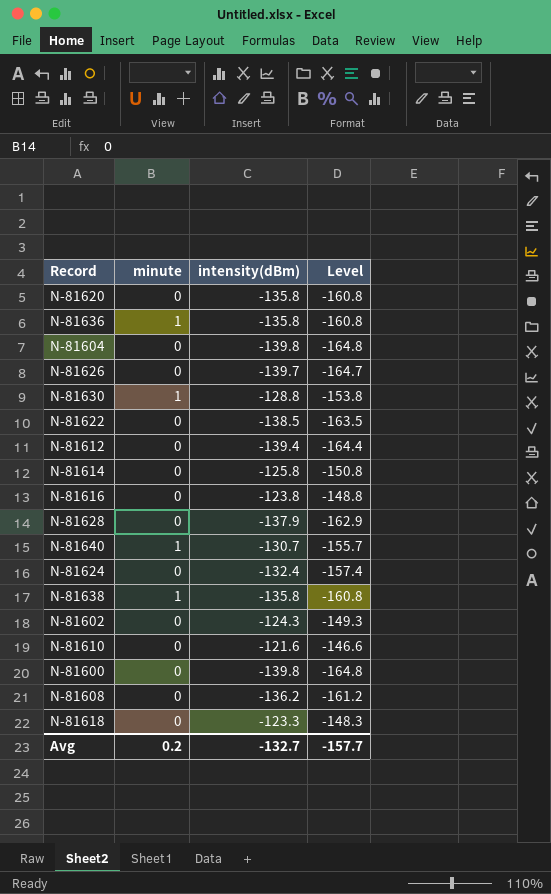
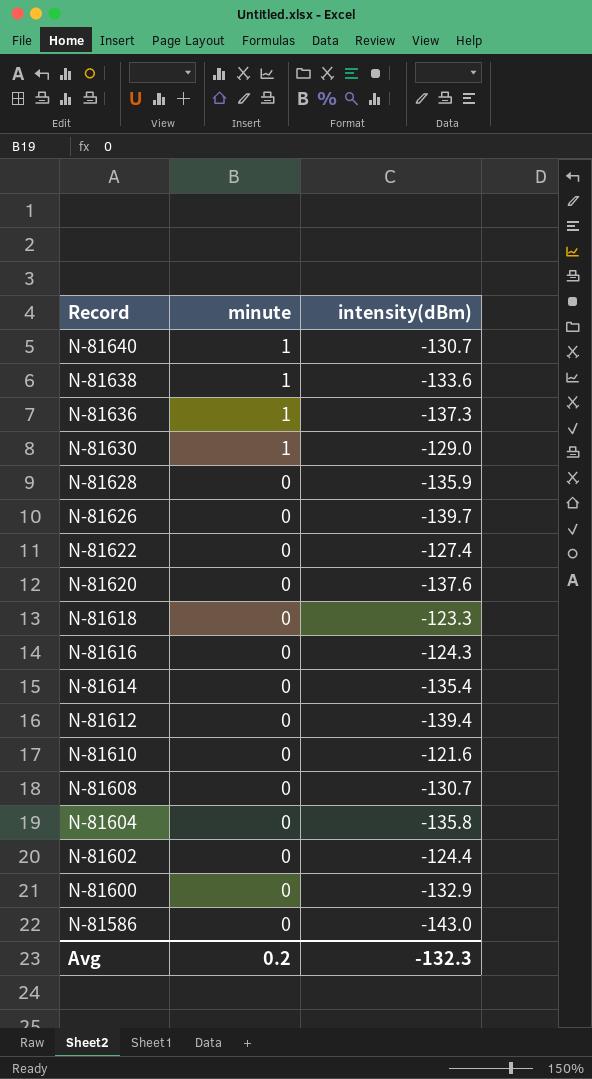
row order: none -> Record descending
column Level | formula: [intensity(dBm)] - 25 -> none
row N-81624: 0 | -132.4 | -157.4 -> none
N-81638 | intensity(dBm): -135.8 -> -133.6
N-81636 | intensity(dBm): -135.8 -> -137.3
N-81630 | intensity(dBm): -128.8 -> -129.0
N-81628 | intensity(dBm): -137.9 -> -135.9
N-81622 | intensity(dBm): -138.5 -> -127.4
N-81620 | intensity(dBm): -135.8 -> -137.6
N-81616 | intensity(dBm): -123.8 -> -124.3
N-81614 | intensity(dBm): -125.8 -> -135.4
N-81608 | intensity(dBm): -136.2 -> -130.7
N-81604 | intensity(dBm): -139.8 -> -135.8
N-81602 | intensity(dBm): -124.3 -> -124.4
N-81600 | intensity(dBm): -139.8 -> -132.9
row N-81586: none -> 0 | -143.0
Avg | intensity(dBm): -132.7 -> -132.3

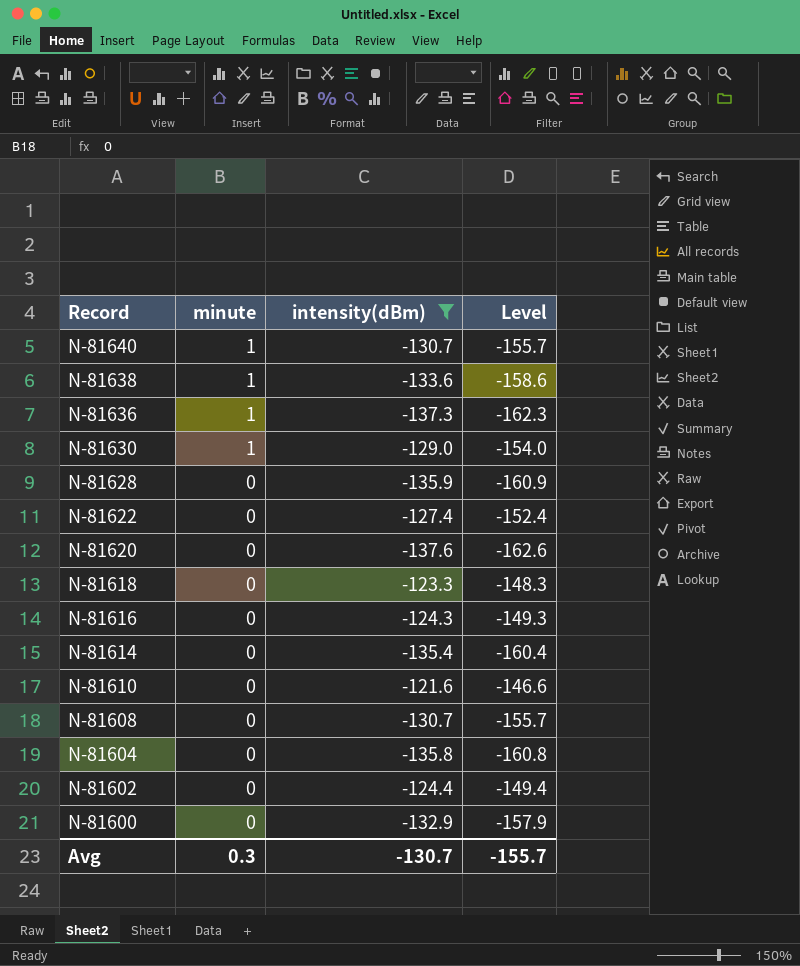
filter: none -> intensity(dBm) >= -137.6
column Level | formula: none -> [intensity(dBm)] - 25
Avg | minute: 0.2 -> 0.3
Avg | intensity(dBm): -132.3 -> -130.7

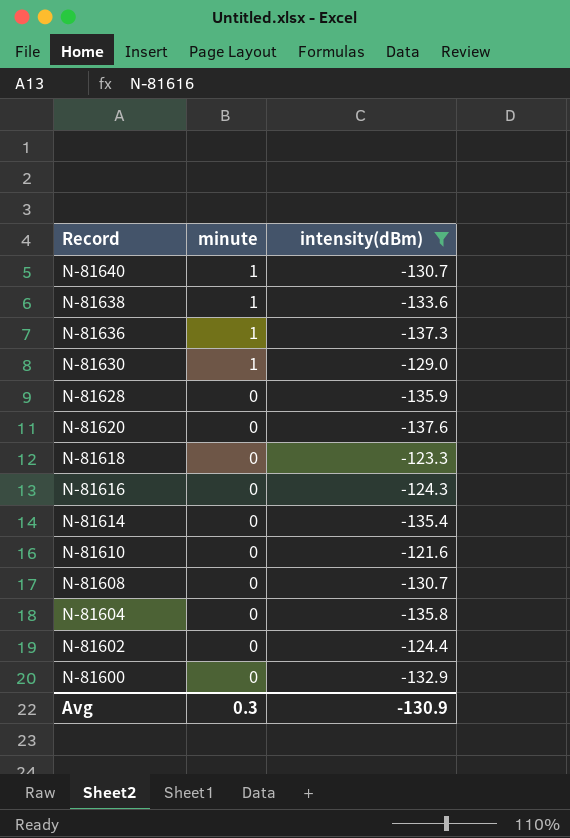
column Level | formula: [intensity(dBm)] - 25 -> none
row N-81622: 0 | -127.4 | -152.4 -> none
Avg | intensity(dBm): -130.7 -> -130.9

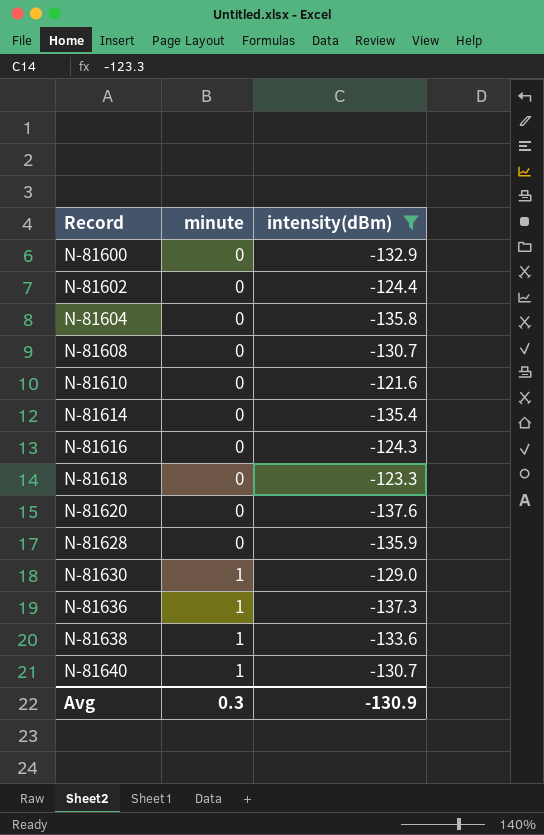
row order: Record descending -> Record ascending

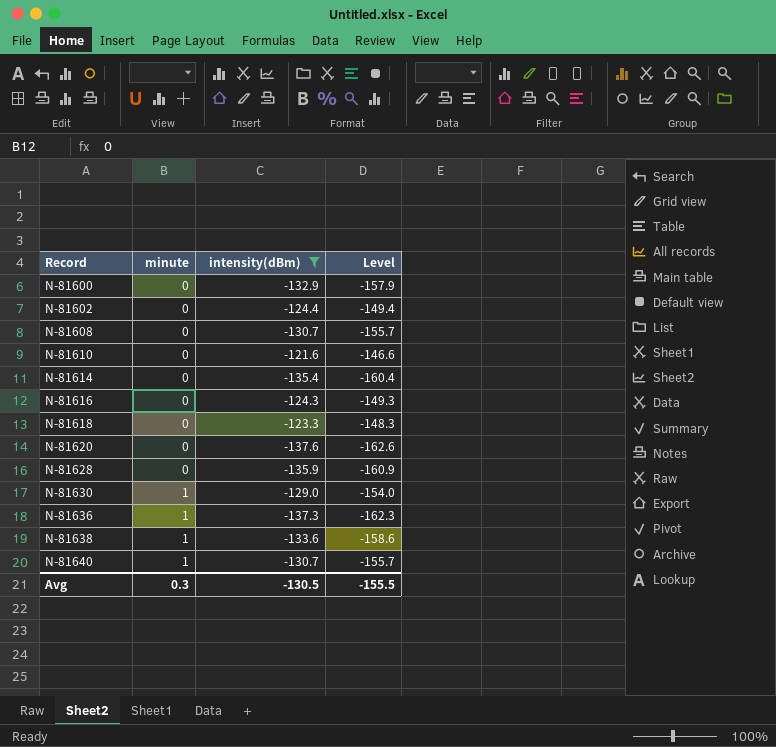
column Level | formula: none -> [intensity(dBm)] - 25
row N-81604: 0 | -135.8 -> none
Avg | intensity(dBm): -130.9 -> -130.5

